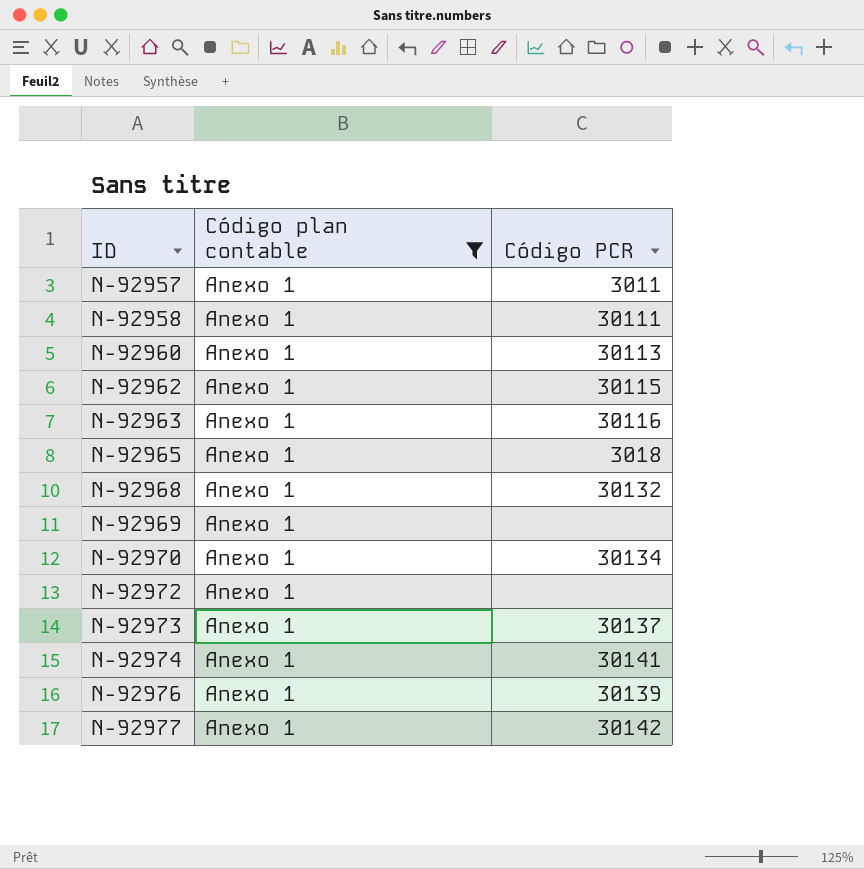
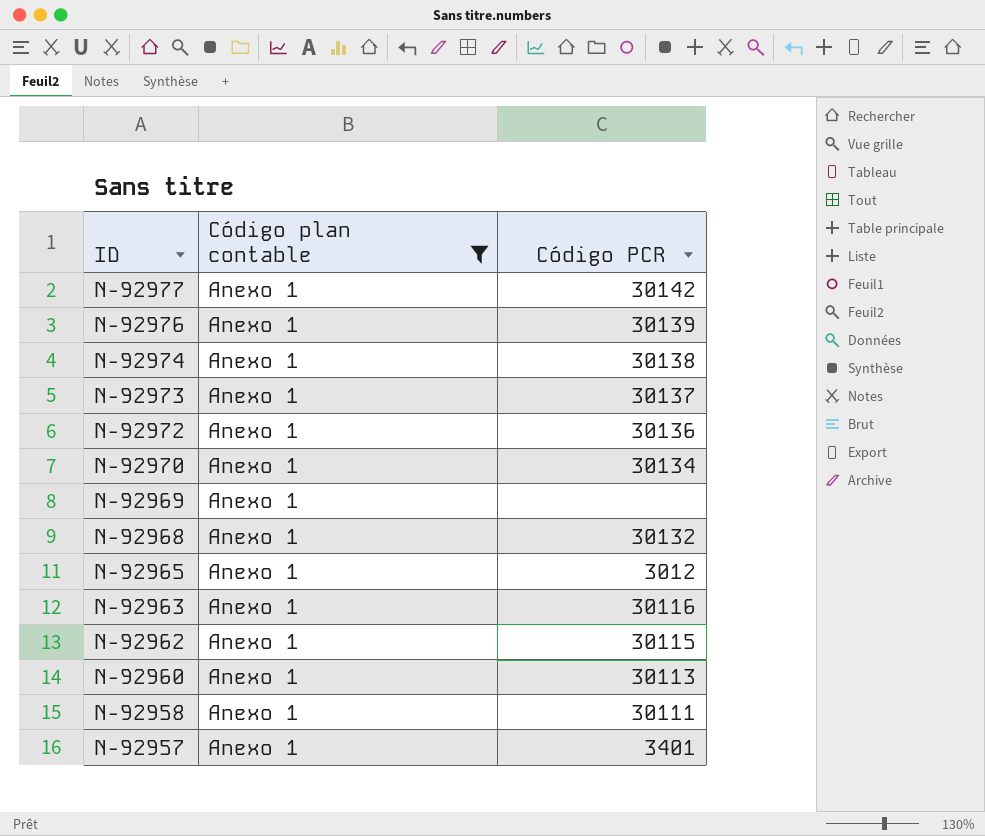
row order: ID ascending -> ID descending
N-92974 | Código PCR: 30141 -> 30138
N-92972 | Código PCR: none -> 30136
N-92965 | Código PCR: 3018 -> 3012
N-92957 | Código PCR: 3011 -> 3401

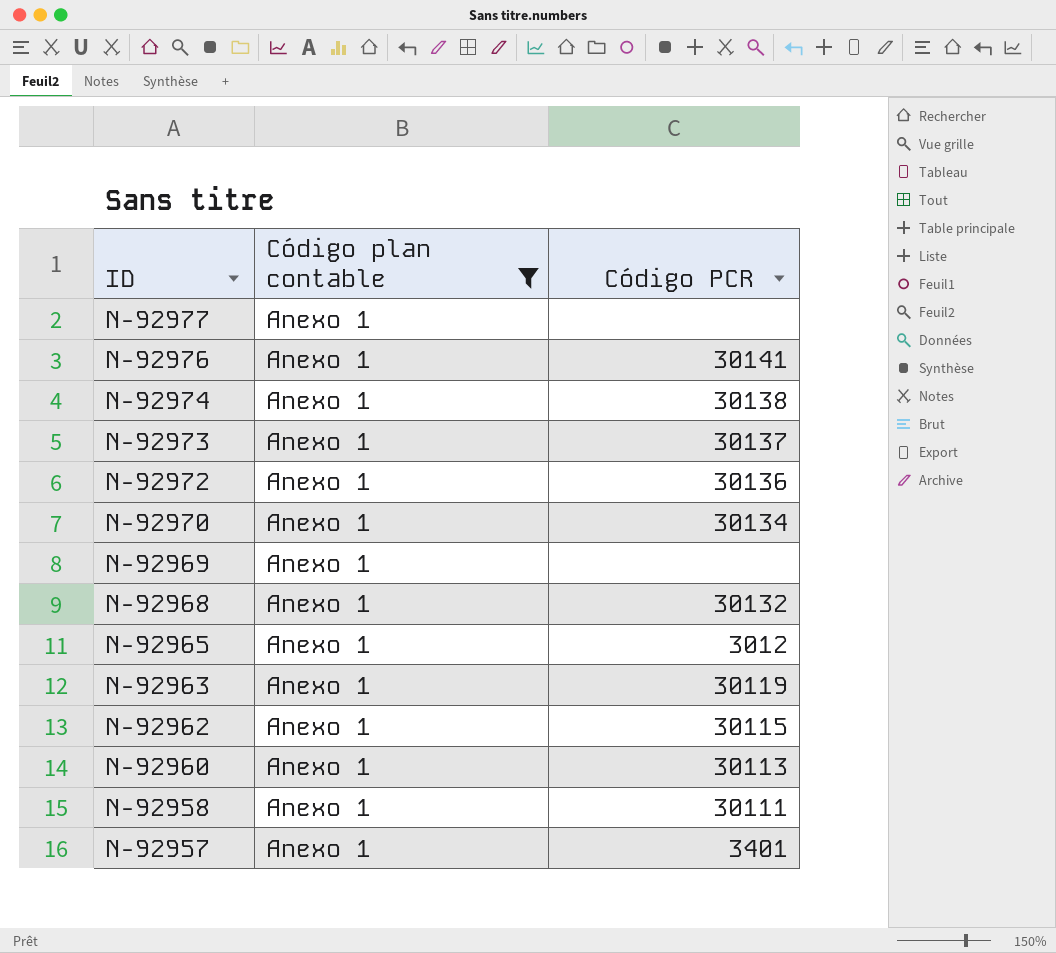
N-92977 | Código PCR: 30142 -> none
N-92976 | Código PCR: 30139 -> 30141
N-92963 | Código PCR: 30116 -> 30119

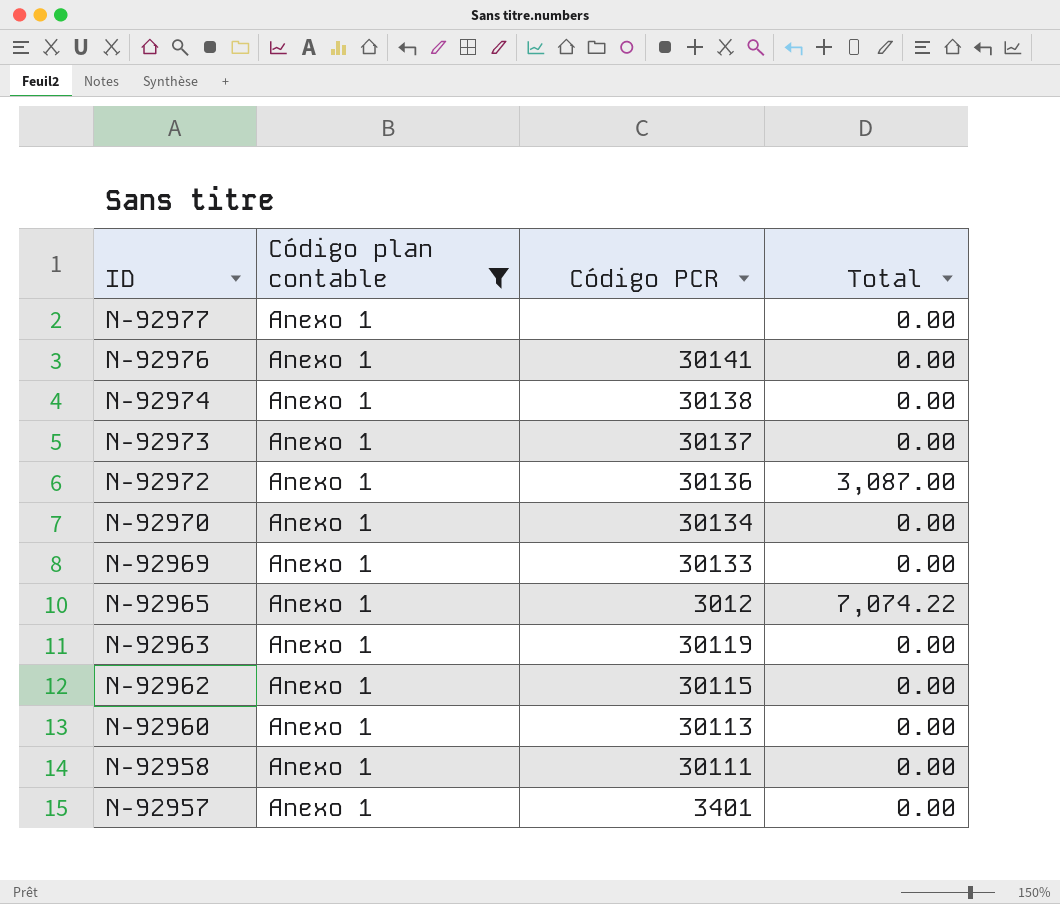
column Total | position: none -> 4
row N-92968: Anexo 1 | 30132 -> none
N-92969 | Código PCR: none -> 30133

